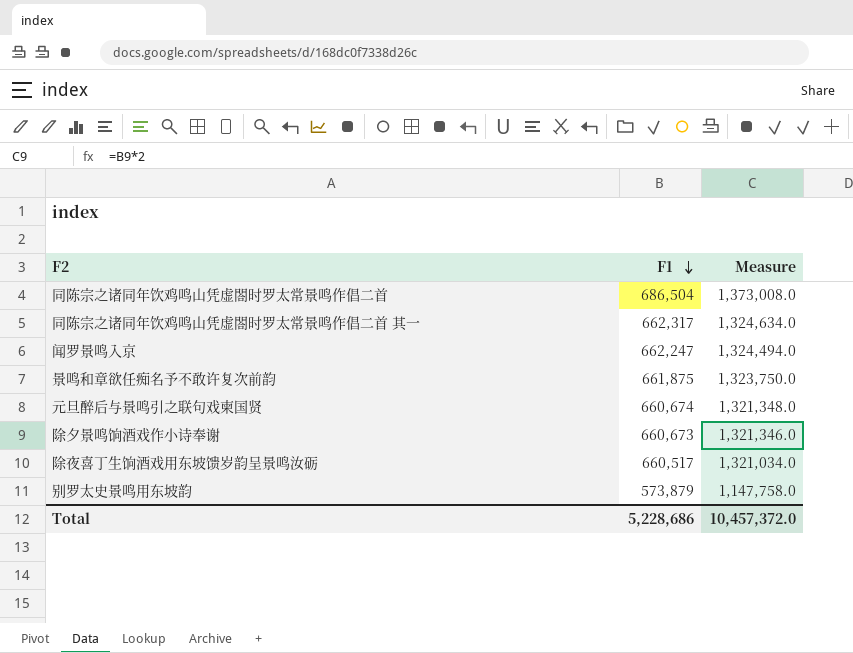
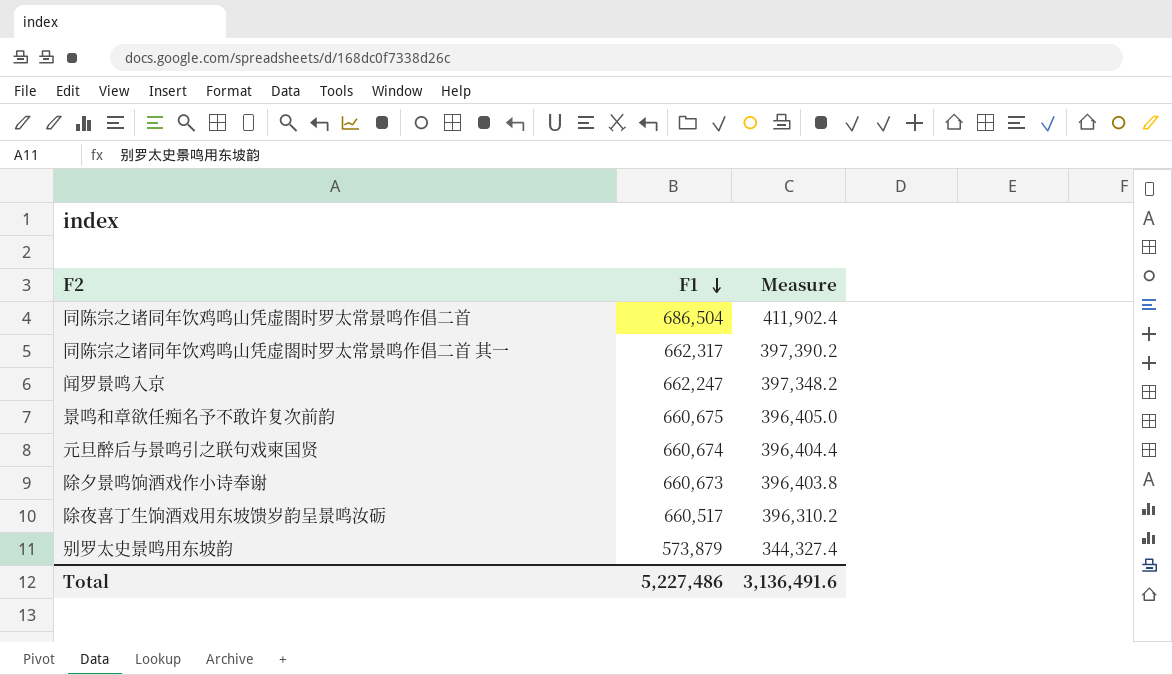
column Measure | formula: [F1] * 2 -> [F1] * 0.6
景鸣和章欲任痴名予不敢许复次前韵 | F1: 661,875 -> 660,675
Total | F1: 5,228,686 -> 5,227,486
Total | Measure: 10,457,372.0 -> 3,136,491.6

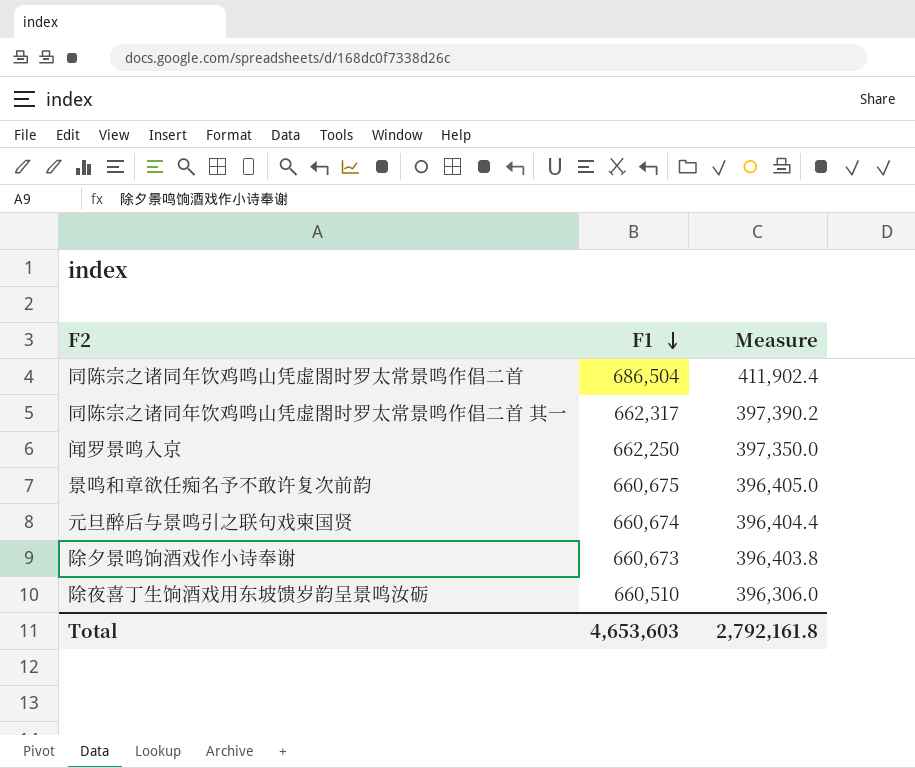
row 别罗太史景鸣用东坡韵: 573,879 | 344,327.4 -> none
闻罗景鸣入京 | F1: 662,247 -> 662,250
闻罗景鸣入京 | Measure: 397,348.2 -> 397,350.0
除夜喜丁生饷酒戏用东坡馈岁韵呈景鸣汝砺 | F1: 660,517 -> 660,510
除夜喜丁生饷酒戏用东坡馈岁韵呈景鸣汝砺 | Measure: 396,310.2 -> 396,306.0
Total | F1: 5,227,486 -> 4,653,603
Total | Measure: 3,136,491.6 -> 2,792,161.8

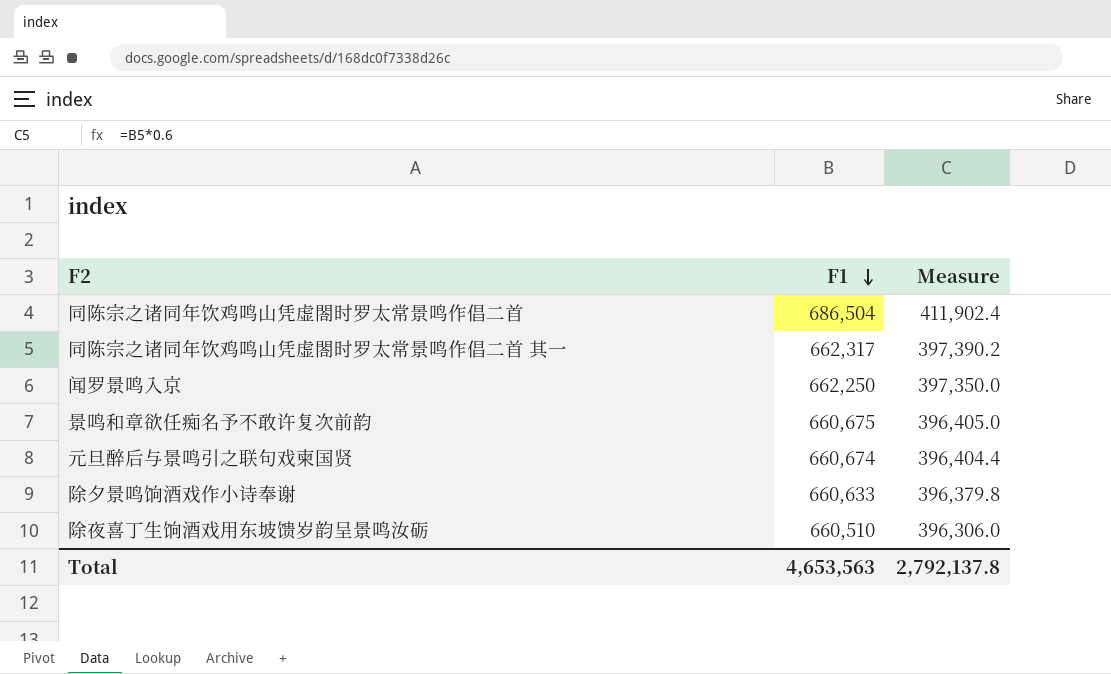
除夕景鸣饷酒戏作小诗奉谢 | F1: 660,673 -> 660,633
除夕景鸣饷酒戏作小诗奉谢 | Measure: 396,403.8 -> 396,379.8
Total | F1: 4,653,603 -> 4,653,563
Total | Measure: 2,792,161.8 -> 2,792,137.8

